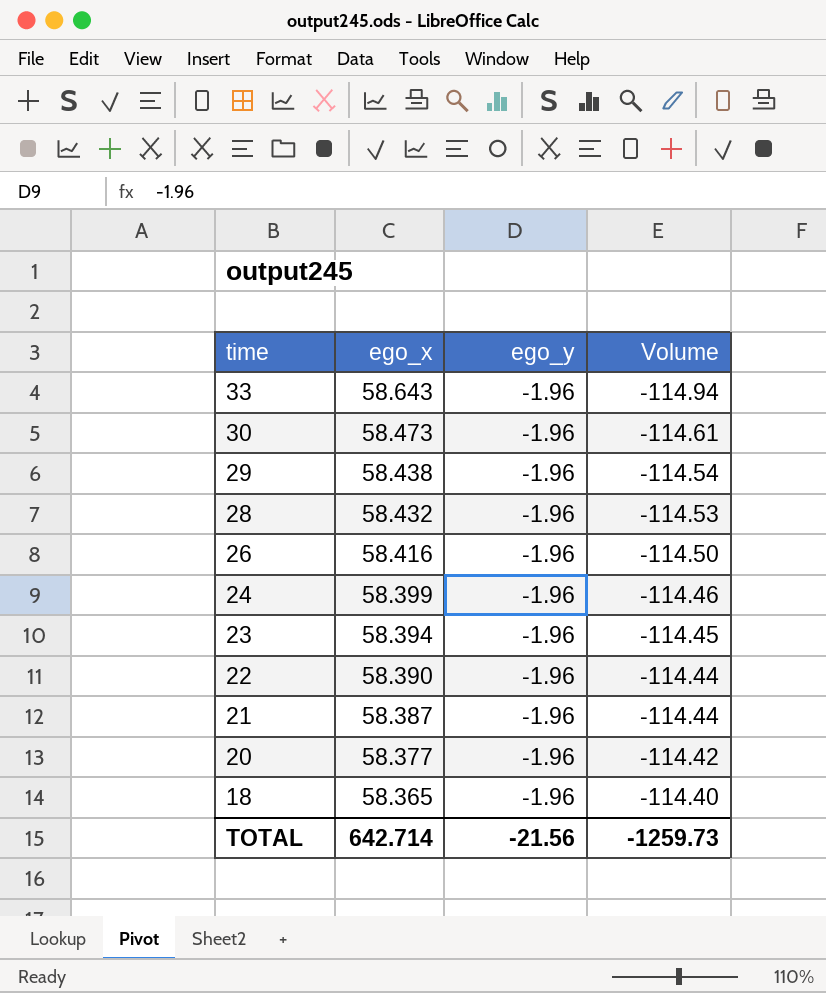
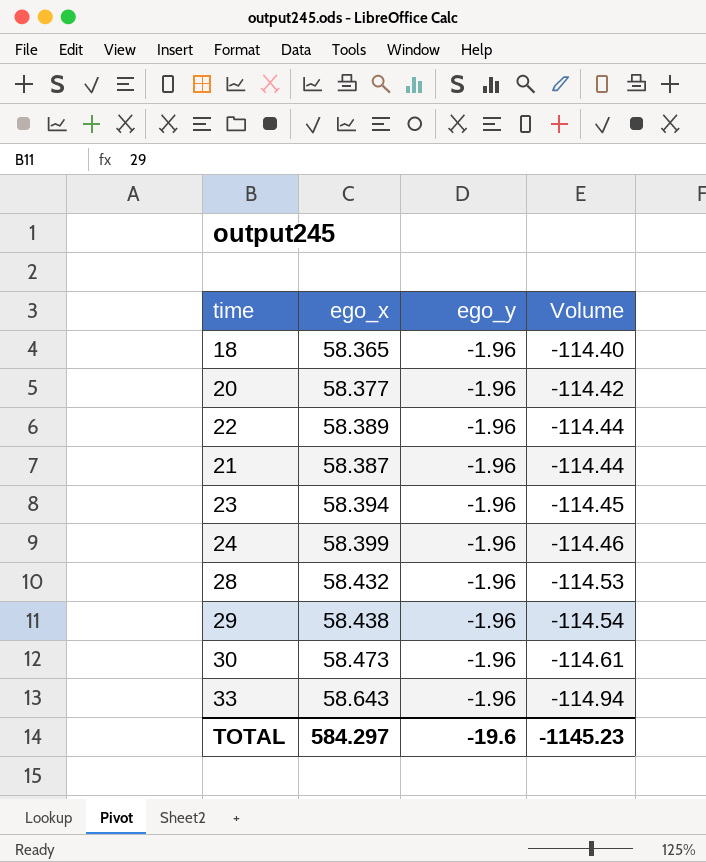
row order: time descending -> Volume descending
row 26: 58.416 | -1.96 | -114.50 -> none
22 | ego_x: 58.390 -> 58.389
TOTAL | ego_x: 642.714 -> 584.297
TOTAL | ego_y: -21.56 -> -19.6
TOTAL | Volume: -1259.73 -> -1145.23

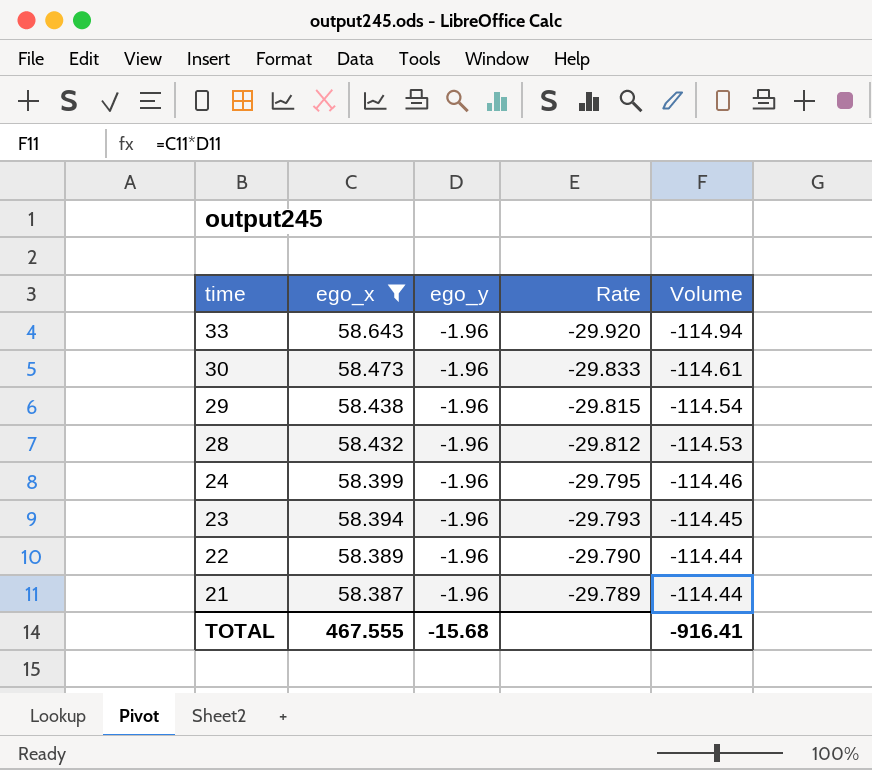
filter: none -> ego_x >= 58.387
row order: Volume descending -> time descending
column Rate | formula: none -> [ego_x] / [ego_y]
TOTAL | ego_x: 584.297 -> 467.555
TOTAL | ego_y: -19.6 -> -15.68
TOTAL | Volume: -1145.23 -> -916.41

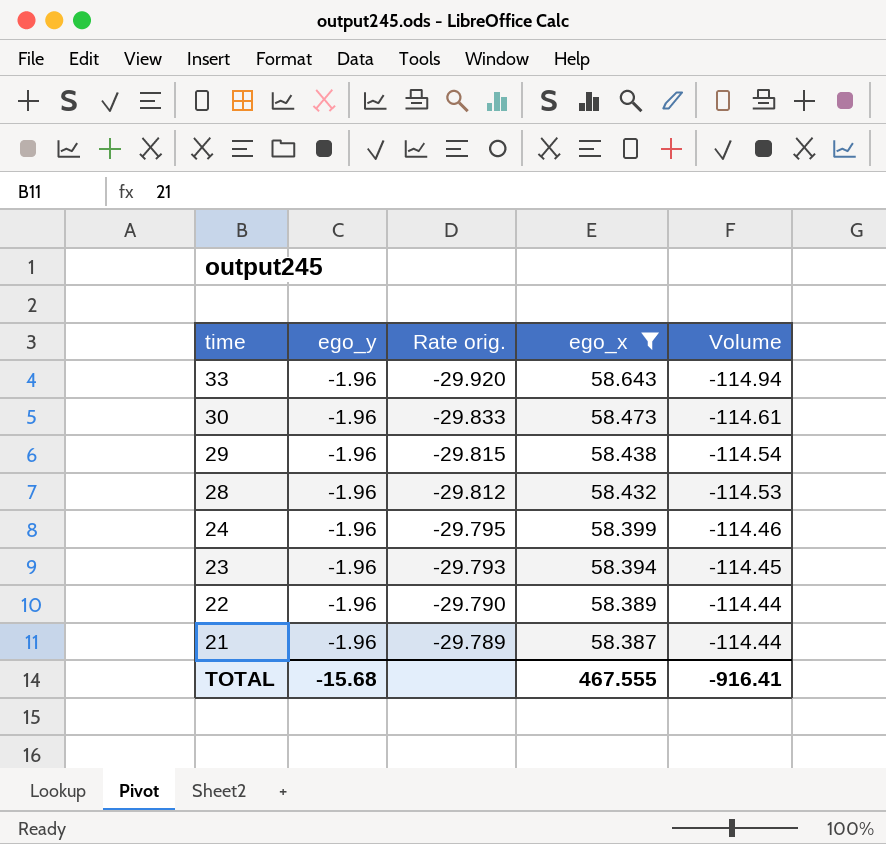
column name: Rate -> Rate orig.
column ego_x | position: 2 -> 4

